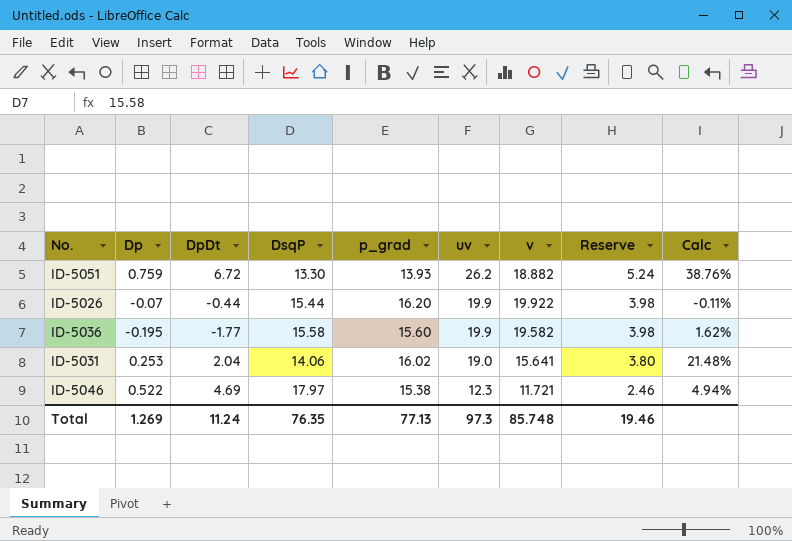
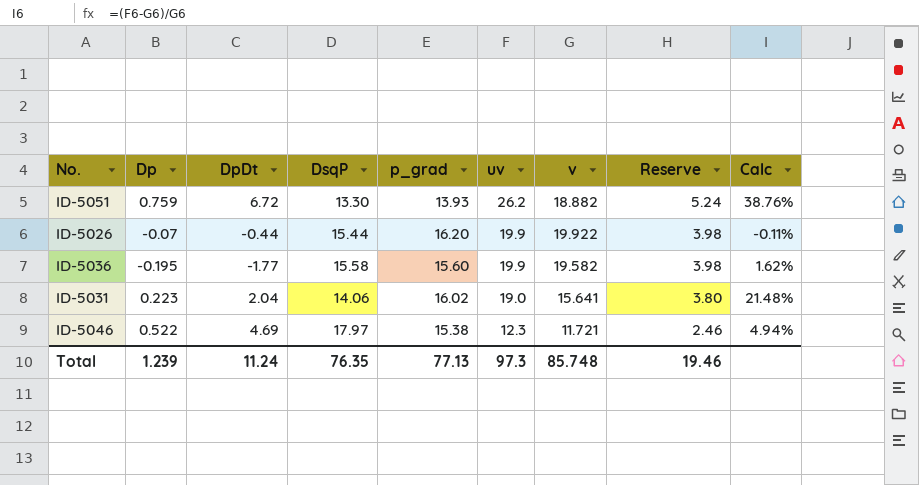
ID-5031 | Dp: 0.253 -> 0.223
Total | Dp: 1.269 -> 1.239

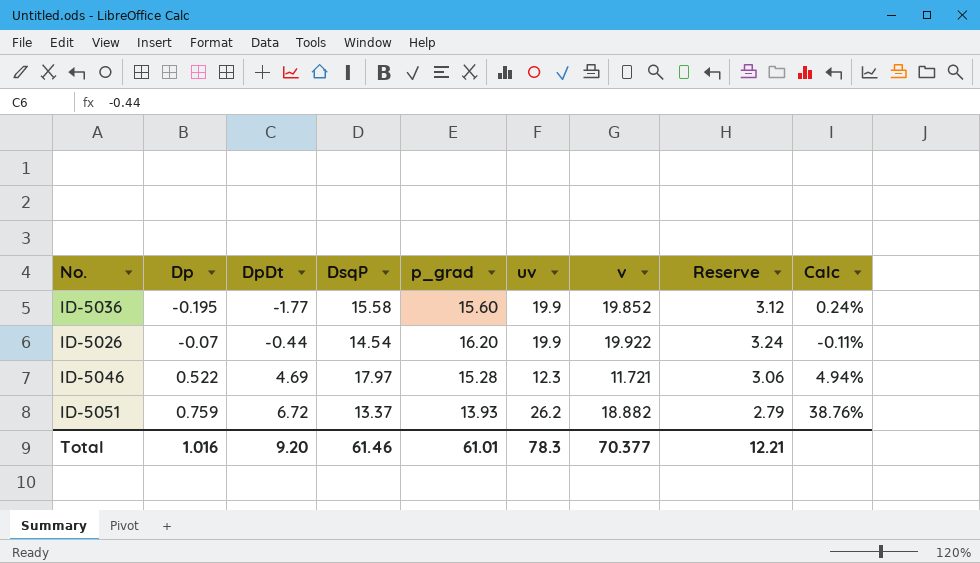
row order: uv descending -> Dp ascending
column Reserve | formula: [uv] * 0.2 -> [p_grad] * 0.2
row ID-5031: 0.223 | 2.04 | 14.06 | 16.02 | 19.0 | 15.641 | 3.80 | 21.48% -> none
ID-5036 | v: 19.582 -> 19.852
ID-5036 | Calc: 1.62% -> 0.24%
ID-5026 | DsqP: 15.44 -> 14.54
ID-5046 | p_grad: 15.38 -> 15.28
ID-5051 | DsqP: 13.30 -> 13.37
Total | Dp: 1.239 -> 1.016
Total | DpDt: 11.24 -> 9.20
Total | DsqP: 76.35 -> 61.46
Total | p_grad: 77.13 -> 61.01
Total | uv: 97.3 -> 78.3
Total | v: 85.748 -> 70.377
Total | Reserve: 19.46 -> 12.21

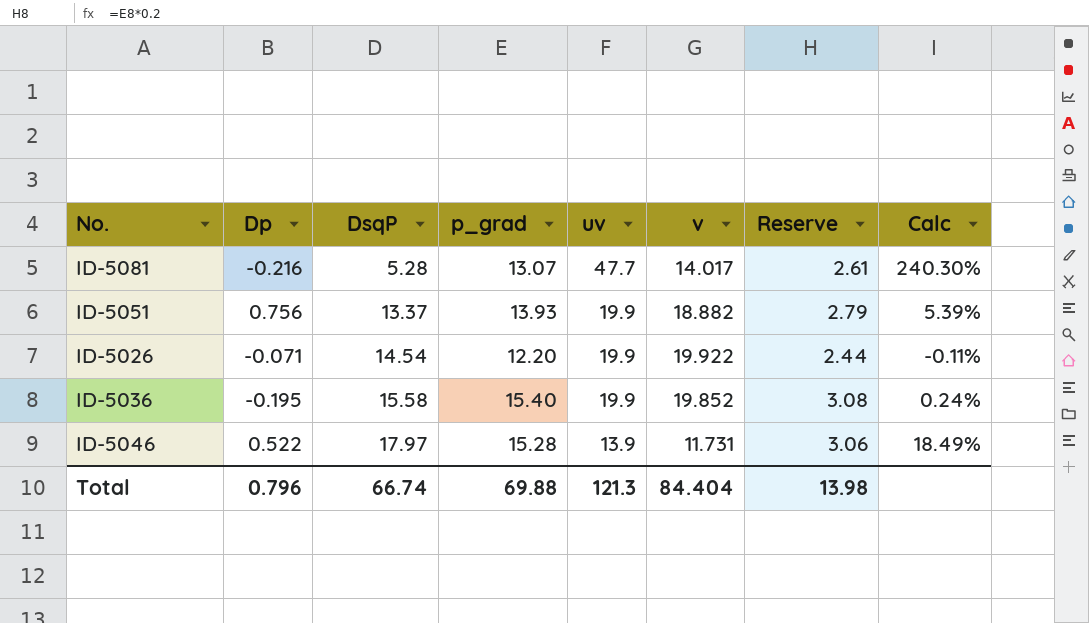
row order: Dp ascending -> DsqP ascending
column DpDt | position: 3 -> none
row ID-5081: none -> -0.216 | 5.28 | 13.07 | 47.7 | 14.017 | 2.61 | 240.30%
ID-5051 | Dp: 0.759 -> 0.756
ID-5051 | uv: 26.2 -> 19.9
ID-5051 | Calc: 38.76% -> 5.39%
ID-5026 | Dp: -0.07 -> -0.071
ID-5026 | p_grad: 16.20 -> 12.20
ID-5026 | Reserve: 3.24 -> 2.44
ID-5036 | p_grad: 15.60 -> 15.40
ID-5036 | Reserve: 3.12 -> 3.08
ID-5046 | uv: 12.3 -> 13.9
ID-5046 | v: 11.721 -> 11.731
ID-5046 | Calc: 4.94% -> 18.49%
Total | Dp: 1.016 -> 0.796
Total | DsqP: 61.46 -> 66.74
Total | p_grad: 61.01 -> 69.88
Total | uv: 78.3 -> 121.3
Total | v: 70.377 -> 84.404
Total | Reserve: 12.21 -> 13.98

